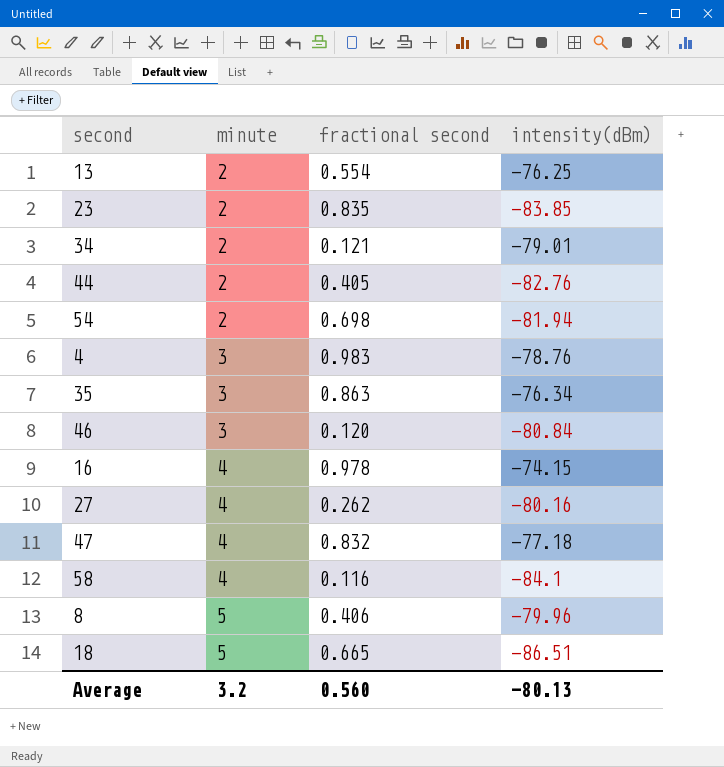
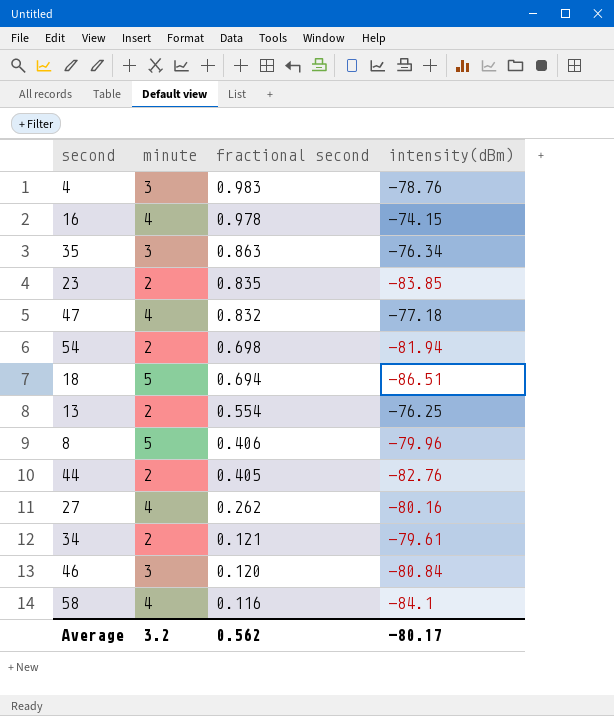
row order: minute ascending -> fractional second descending
18 | fractional second: 0.665 -> 0.694
34 | intensity(dBm): -79.01 -> -79.61
Average | fractional second: 0.560 -> 0.562
Average | intensity(dBm): -80.13 -> -80.17

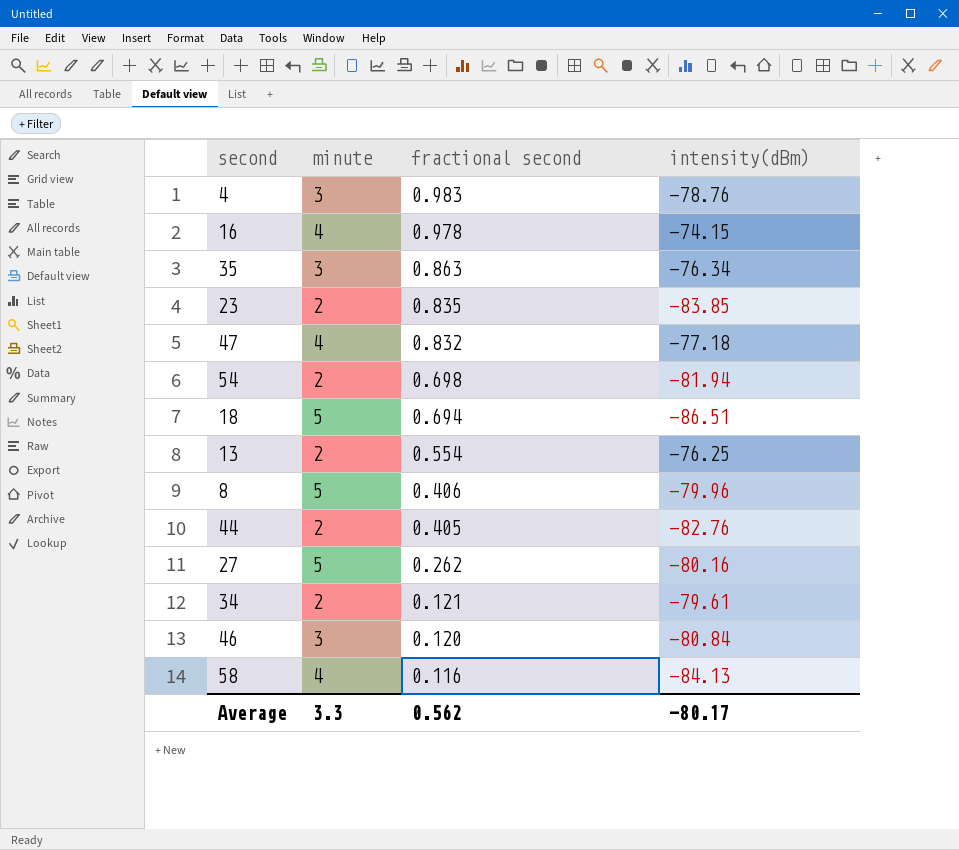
27 | minute: 4 -> 5
58 | intensity(dBm): -84.1 -> -84.13
Average | minute: 3.2 -> 3.3

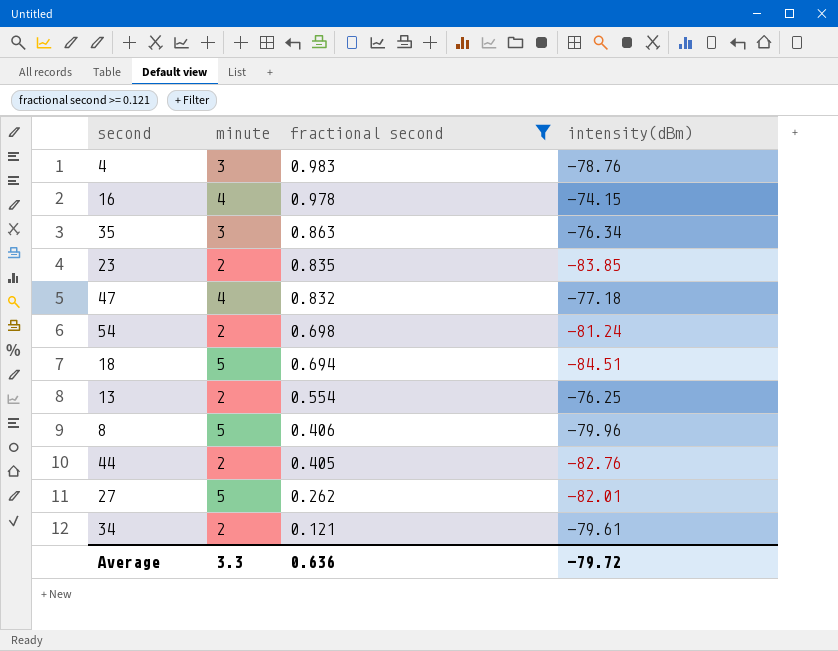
filter: none -> fractional second >= 0.121
54 | intensity(dBm): -81.94 -> -81.24
18 | intensity(dBm): -86.51 -> -84.51
27 | intensity(dBm): -80.16 -> -82.01
Average | fractional second: 0.562 -> 0.636
Average | intensity(dBm): -80.17 -> -79.72

